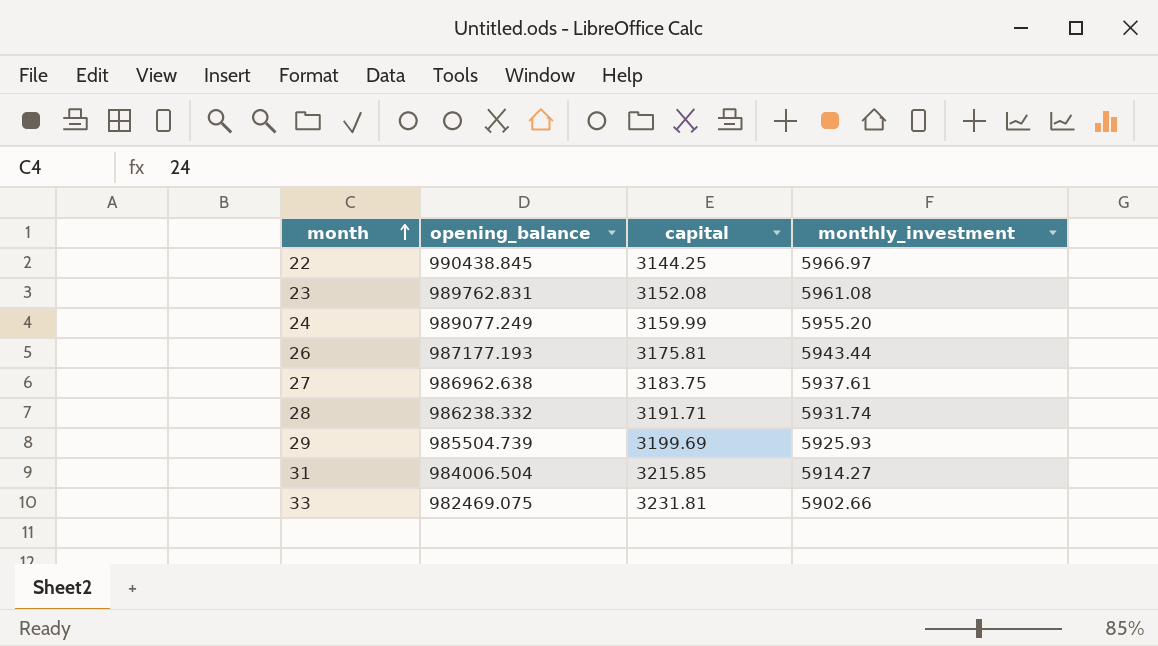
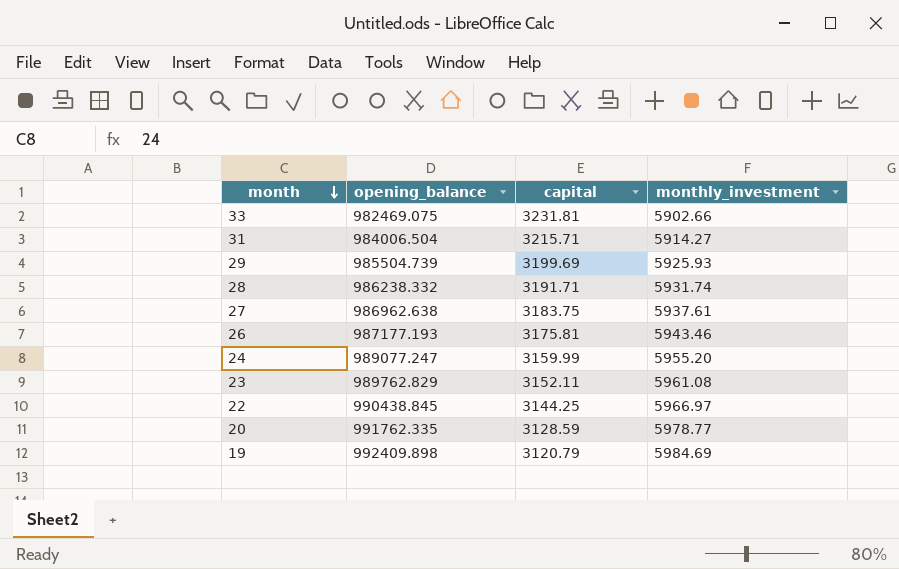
row order: month ascending -> month descending
31 | capital: 3215.85 -> 3215.71
26 | monthly_investment: 5943.44 -> 5943.46
24 | opening_balance: 989077.249 -> 989077.247
23 | opening_balance: 989762.831 -> 989762.829
23 | capital: 3152.08 -> 3152.11
row 20: none -> 991762.335 | 3128.59 | 5978.77
row 19: none -> 992409.898 | 3120.79 | 5984.69

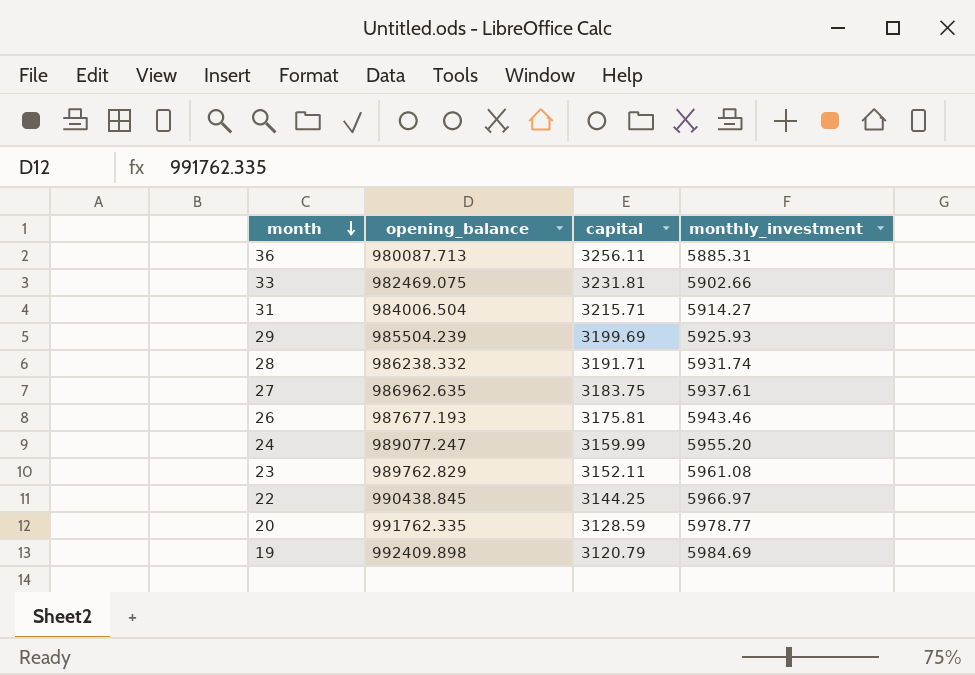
row 36: none -> 980087.713 | 3256.11 | 5885.31
29 | opening_balance: 985504.739 -> 985504.239
27 | opening_balance: 986962.638 -> 986962.635
26 | opening_balance: 987177.193 -> 987677.193

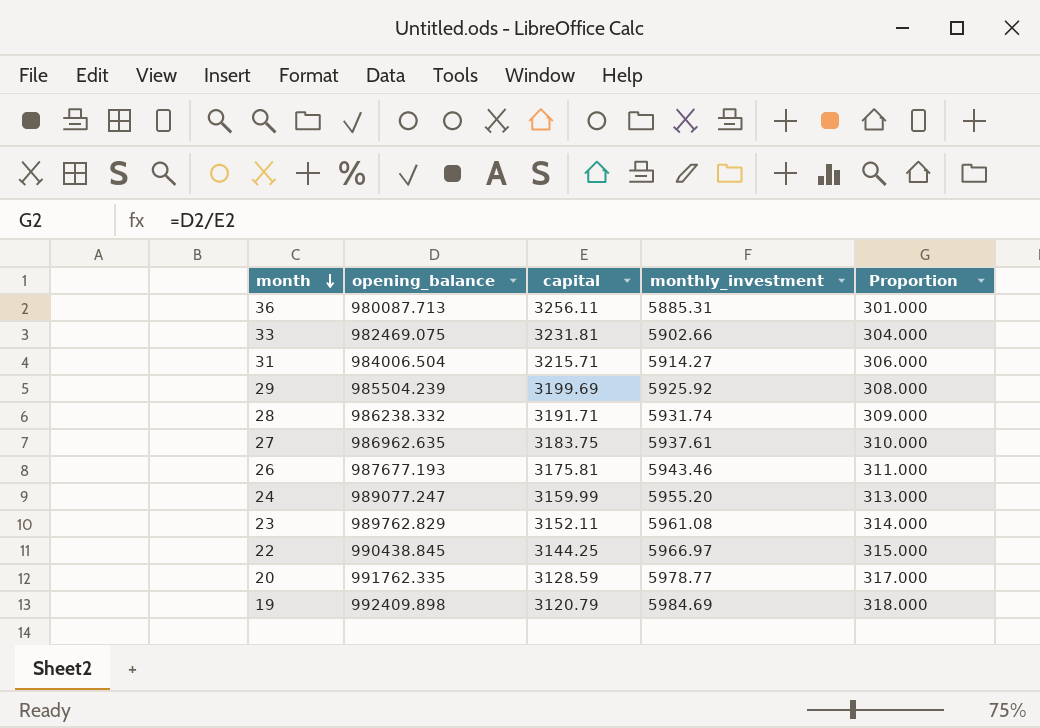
column Proportion | formula: none -> [opening_balance] / [capital]
29 | monthly_investment: 5925.93 -> 5925.92

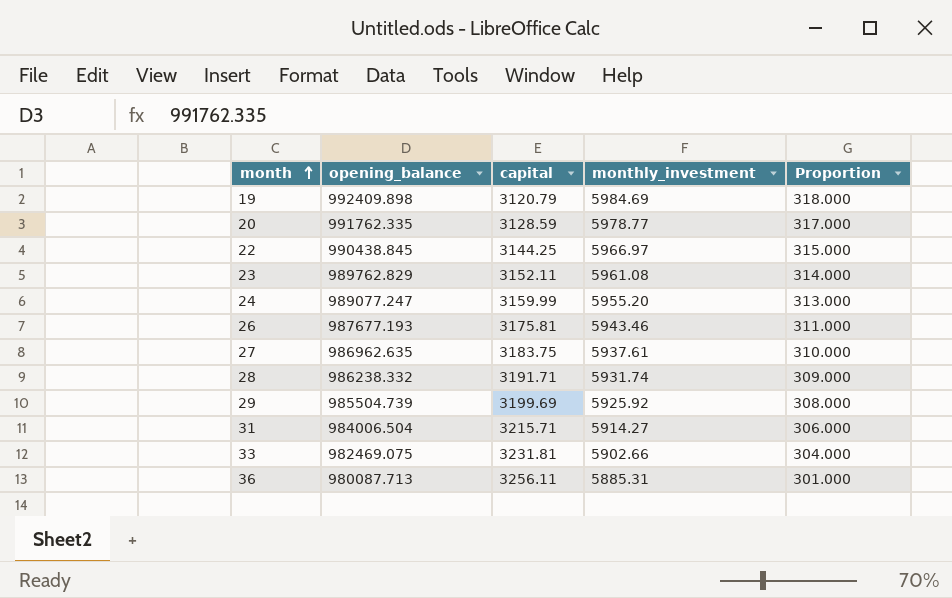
row order: month descending -> month ascending
29 | opening_balance: 985504.239 -> 985504.739

